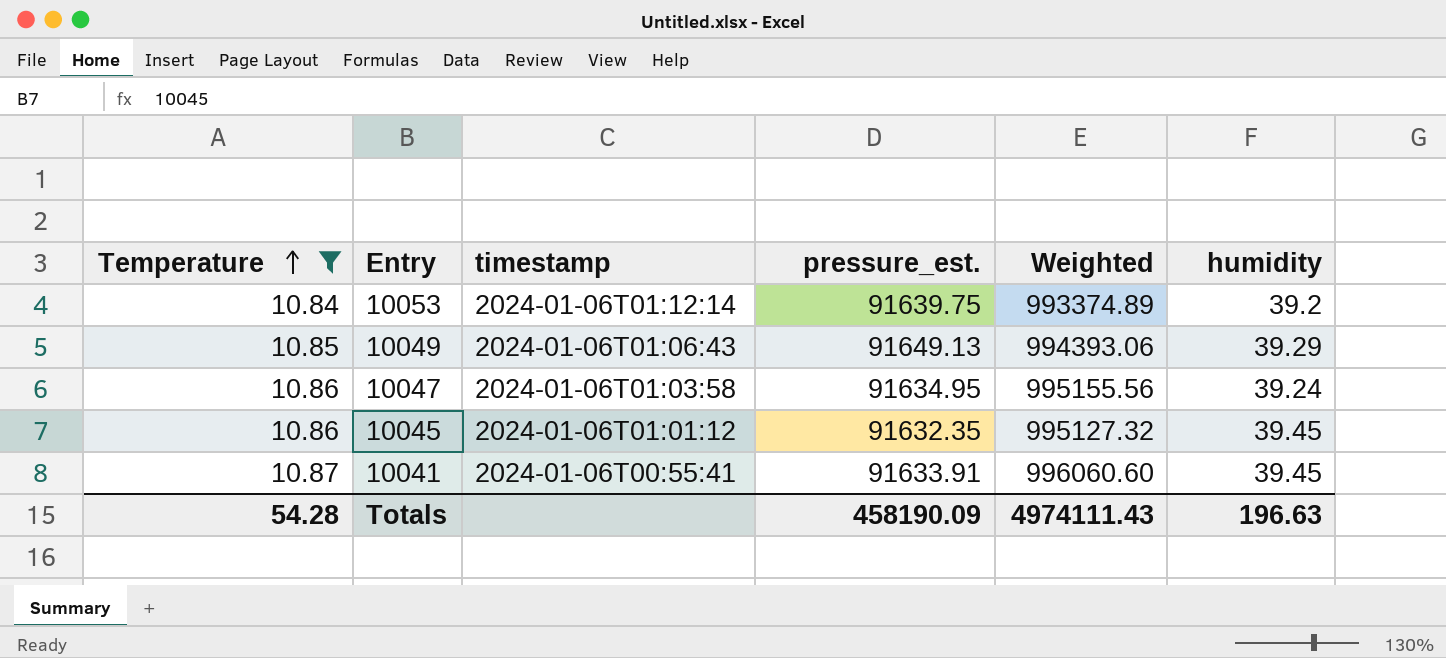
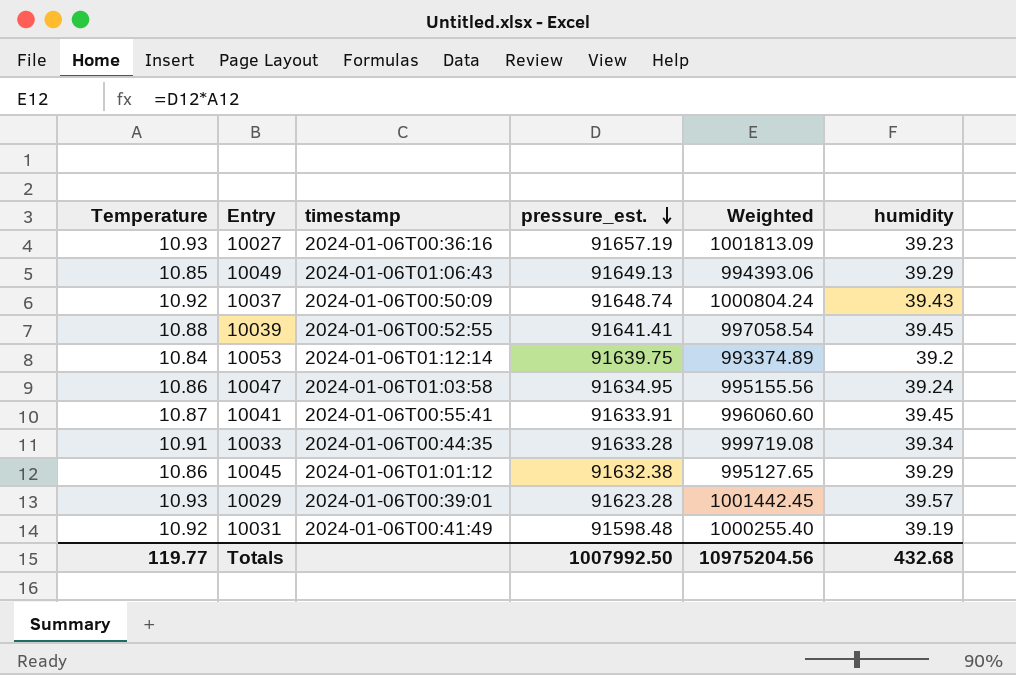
filter: Temperature <= 10.87 -> none
row order: Temperature ascending -> pressure_est. descending
10045 | pressure_est.: 91632.35 -> 91632.38
10045 | Weighted: 995127.32 -> 995127.65
10045 | humidity: 39.45 -> 39.29
Totals | Temperature: 54.28 -> 119.77
Totals | pressure_est.: 458190.09 -> 1007992.50
Totals | Weighted: 4974111.43 -> 10975204.56
Totals | humidity: 196.63 -> 432.68

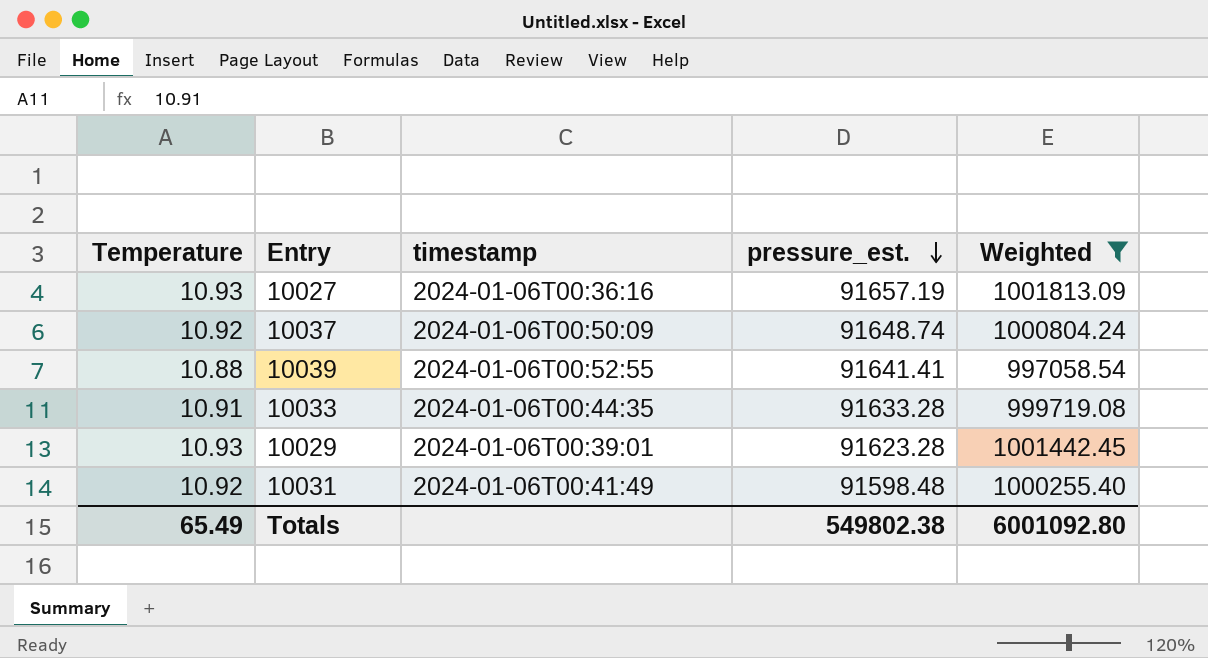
filter: none -> Weighted >= 997058.54
column humidity | position: 6 -> none
Totals | Temperature: 119.77 -> 65.49
Totals | pressure_est.: 1007992.50 -> 549802.38
Totals | Weighted: 10975204.56 -> 6001092.80

